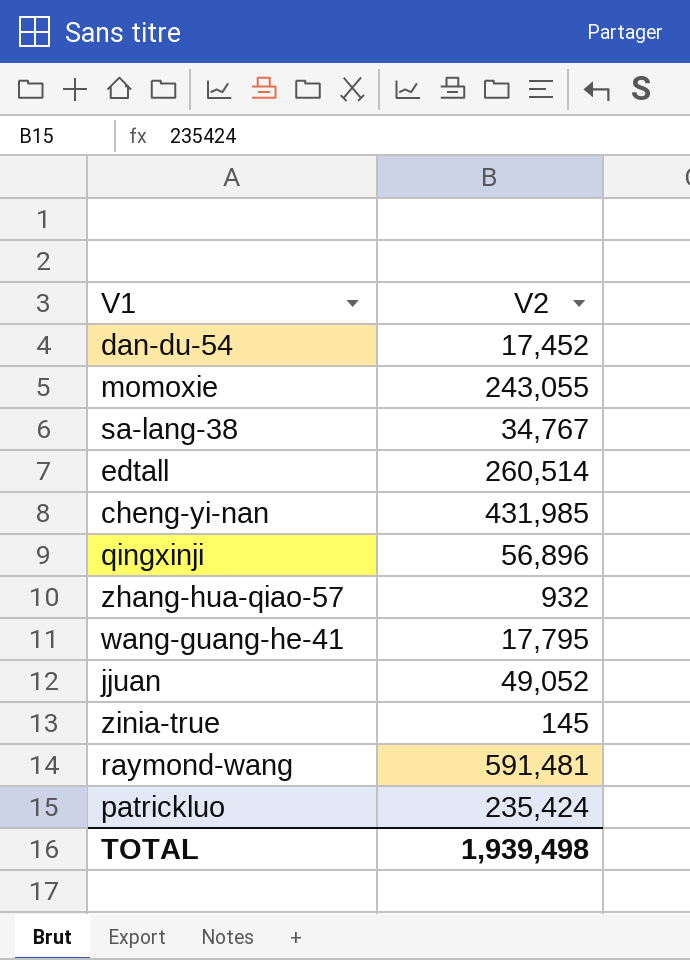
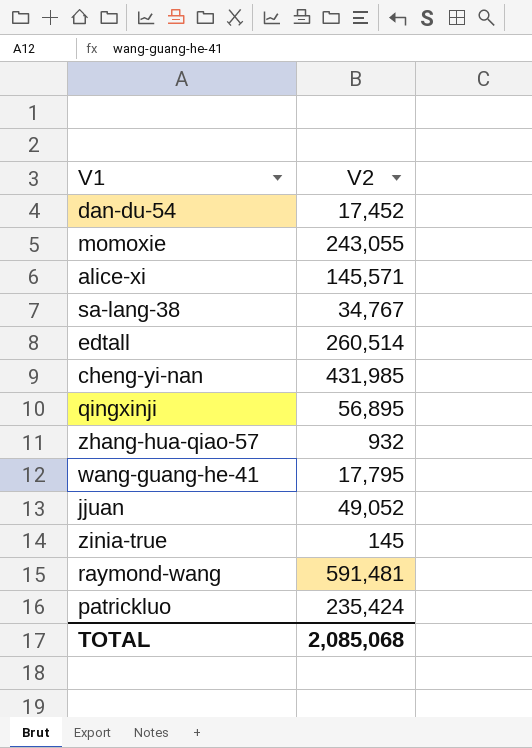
row alice-xi: none -> 145,571
qingxinji | V2: 56,896 -> 56,895
TOTAL | V2: 1,939,498 -> 2,085,068

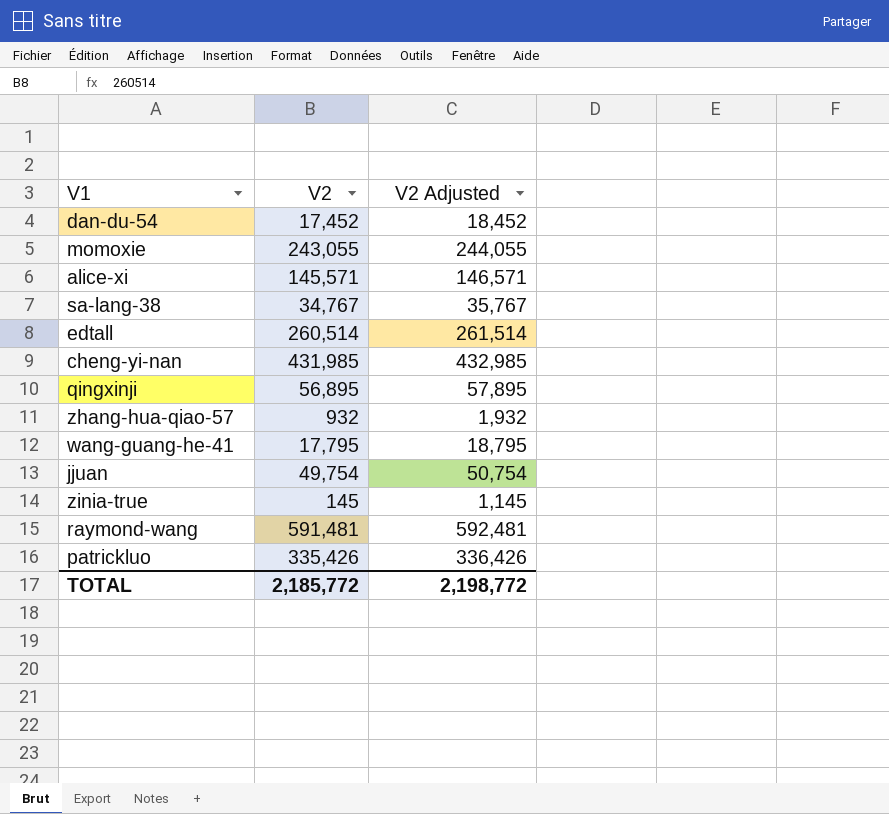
column V2 Adjusted | formula: none -> [V2] + 1000
jjuan | V2: 49,052 -> 49,754
patrickluo | V2: 235,424 -> 335,426
TOTAL | V2: 2,085,068 -> 2,185,772

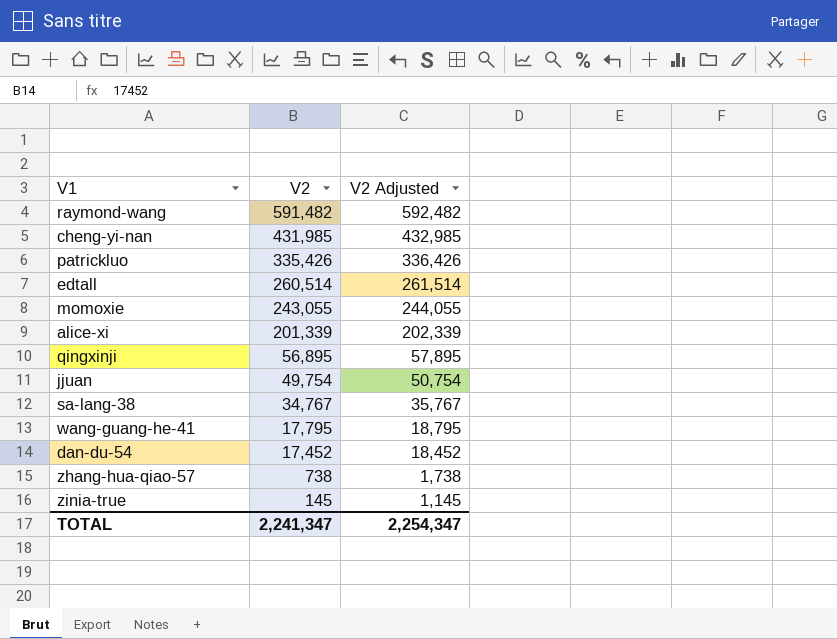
row order: none -> V2 descending
raymond-wang | V2: 591,481 -> 591,482
raymond-wang | V2 Adjusted: 592,481 -> 592,482
alice-xi | V2: 145,571 -> 201,339
alice-xi | V2 Adjusted: 146,571 -> 202,339
zhang-hua-qiao-57 | V2: 932 -> 738
zhang-hua-qiao-57 | V2 Adjusted: 1,932 -> 1,738
TOTAL | V2: 2,185,772 -> 2,241,347
TOTAL | V2 Adjusted: 2,198,772 -> 2,254,347

